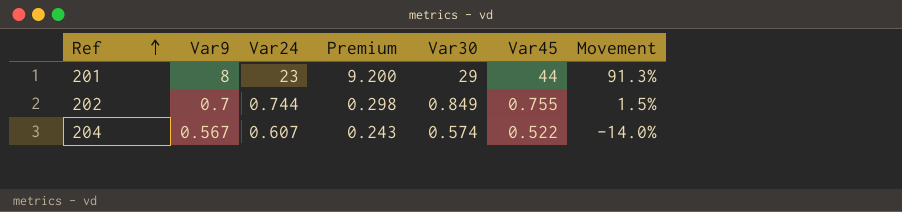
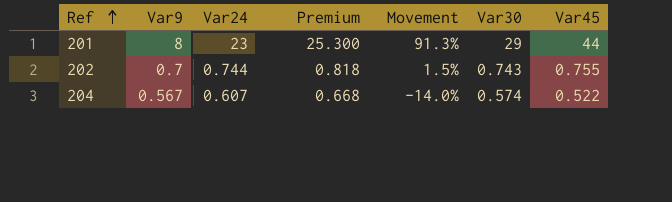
column Premium | formula: [Var24] * 0.4 -> [Var24] * 1.1
column Movement | position: 7 -> 5
202 | Var30: 0.849 -> 0.743

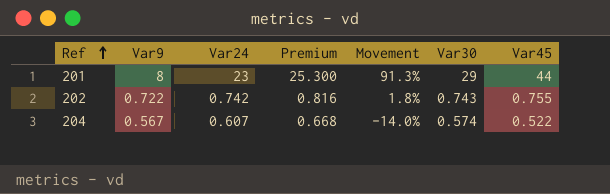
202 | Var9: 0.7 -> 0.722
202 | Var24: 0.744 -> 0.742
202 | Premium: 0.818 -> 0.816
202 | Movement: 1.5% -> 1.8%

